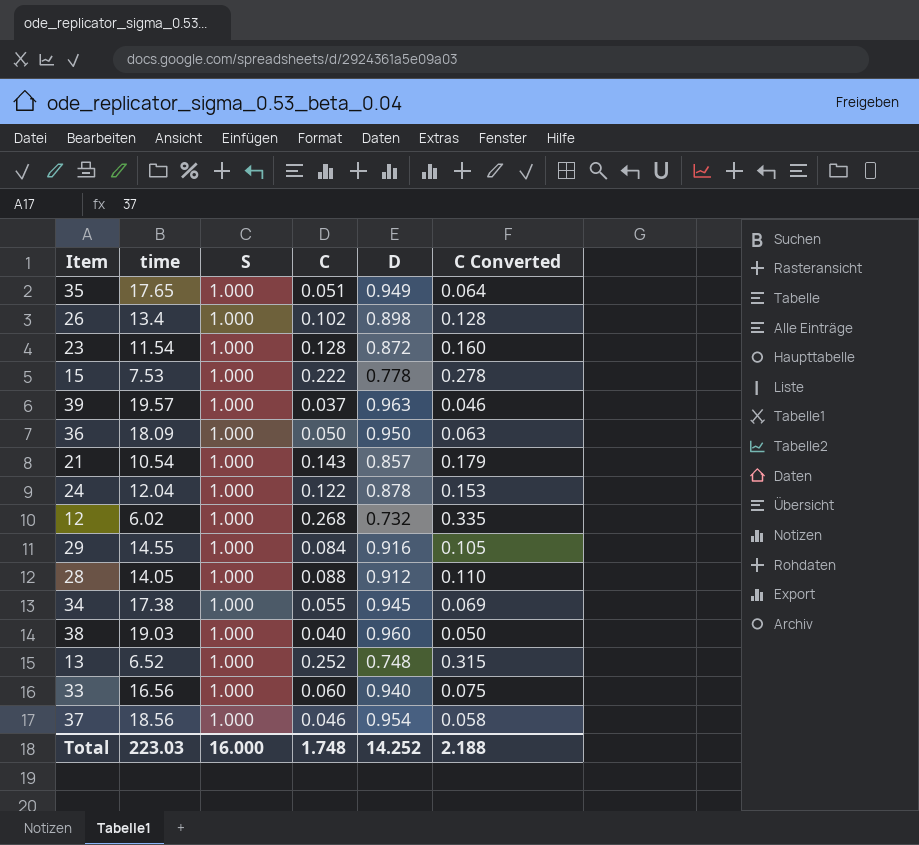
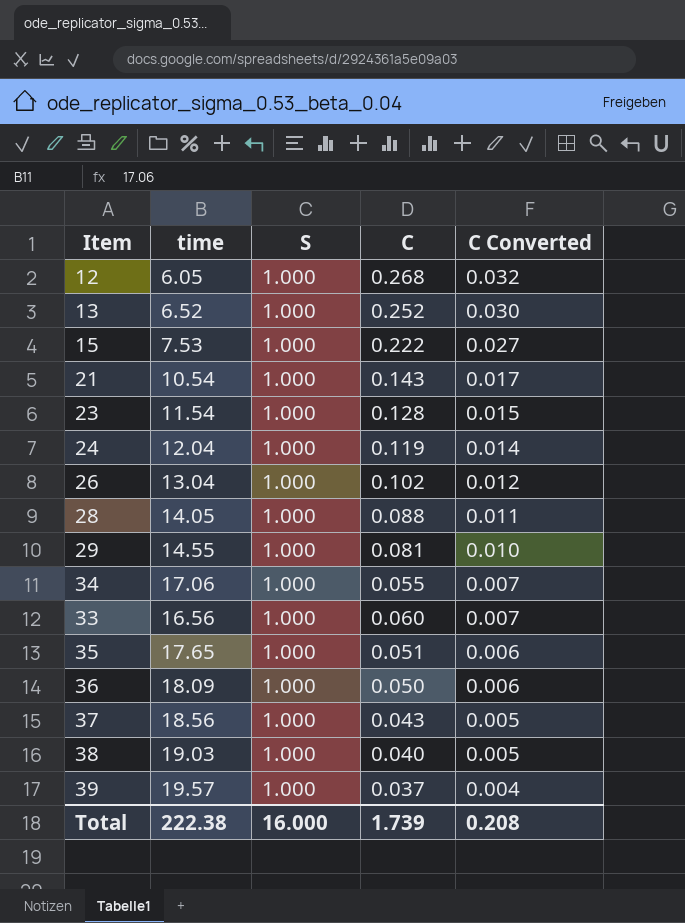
row order: none -> C Converted descending
column D | formula: [S] - [C] -> none
column C Converted | formula: [C] * 1.25 -> [C] * 0.12
12 | time: 6.02 -> 6.05
24 | C: 0.122 -> 0.119
26 | time: 13.4 -> 13.04
29 | C: 0.084 -> 0.081
34 | time: 17.38 -> 17.06
37 | C: 0.046 -> 0.043
Total | time: 223.03 -> 222.38
Total | C: 1.748 -> 1.739
Total | C Converted: 2.188 -> 0.208

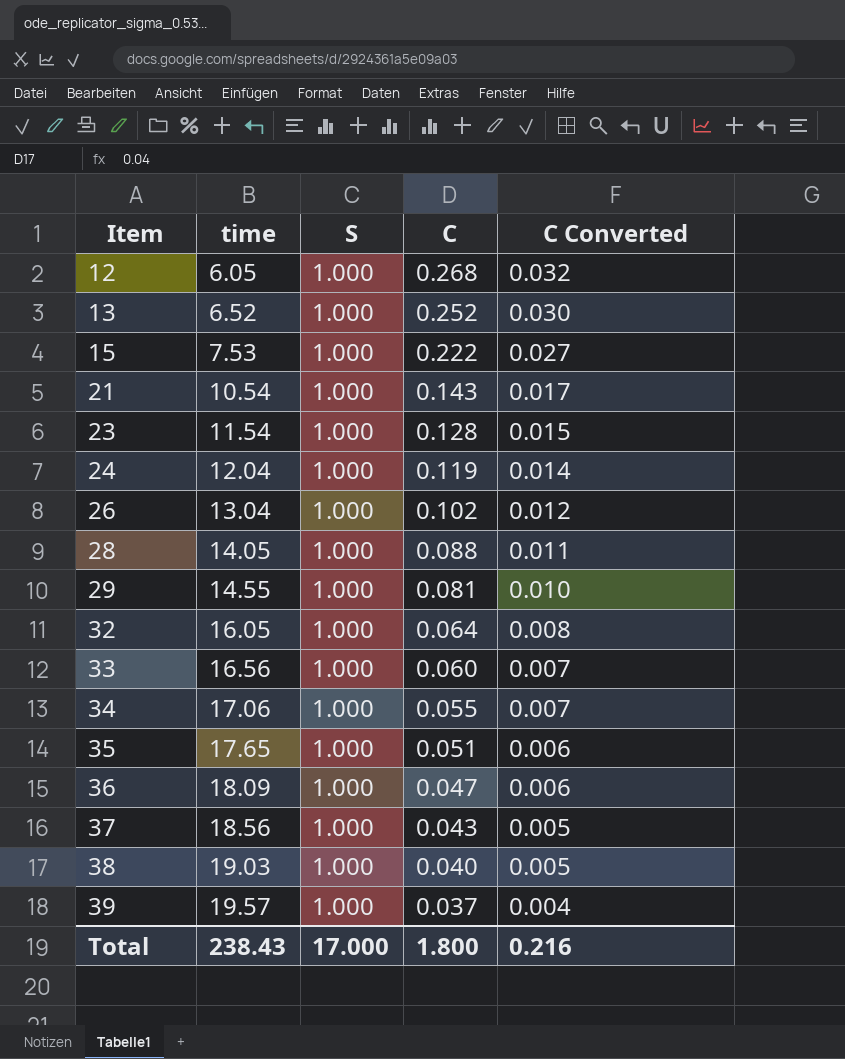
row order: C Converted descending -> Item ascending
row 32: none -> 16.05 | 1.000 | 0.064 | 0.008
36 | C: 0.050 -> 0.047
Total | time: 222.38 -> 238.43
Total | S: 16.000 -> 17.000
Total | C: 1.739 -> 1.800
Total | C Converted: 0.208 -> 0.216

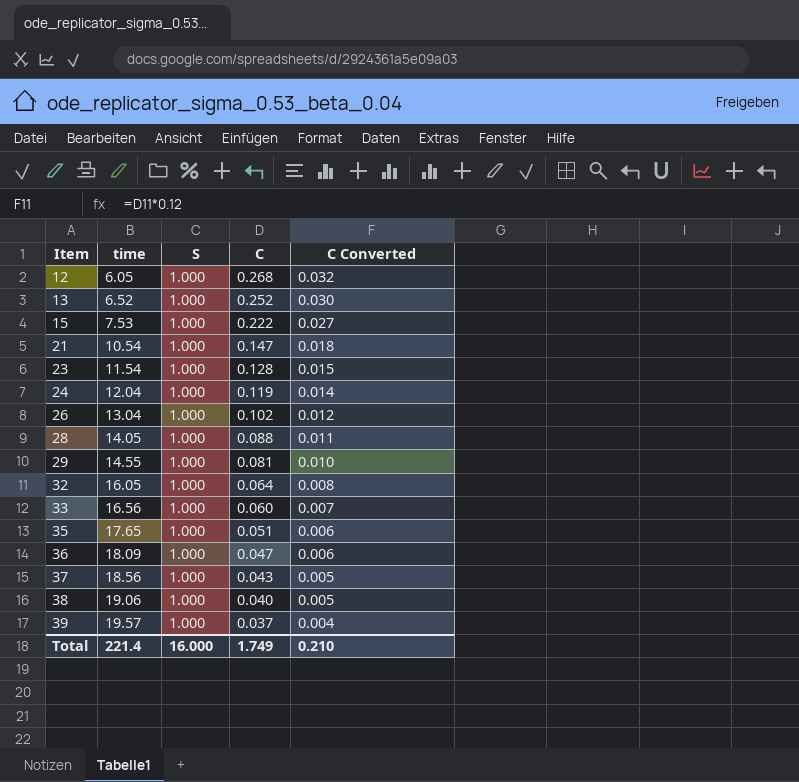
row 34: 17.06 | 1.000 | 0.055 | 0.007 -> none
21 | C: 0.143 -> 0.147
21 | C Converted: 0.017 -> 0.018
38 | time: 19.03 -> 19.06
Total | time: 238.43 -> 221.4
Total | S: 17.000 -> 16.000
Total | C: 1.800 -> 1.749
Total | C Converted: 0.216 -> 0.210

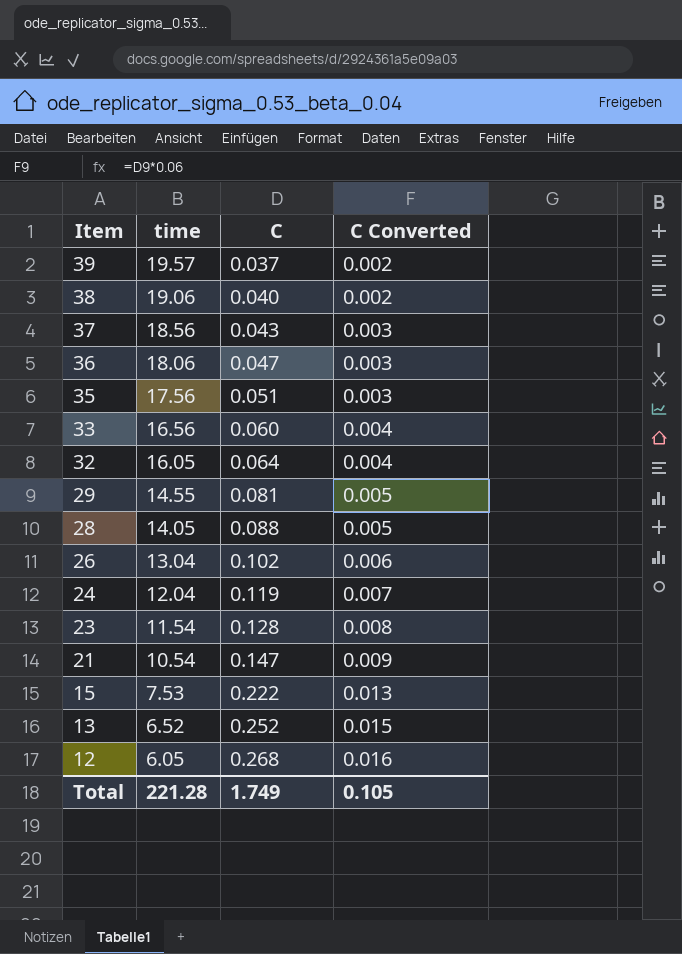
row order: Item ascending -> Item descending
column S | position: 3 -> none
column C Converted | formula: [C] * 0.12 -> [C] * 0.06
36 | time: 18.09 -> 18.06
35 | time: 17.65 -> 17.56
Total | time: 221.4 -> 221.28
Total | C Converted: 0.210 -> 0.105

